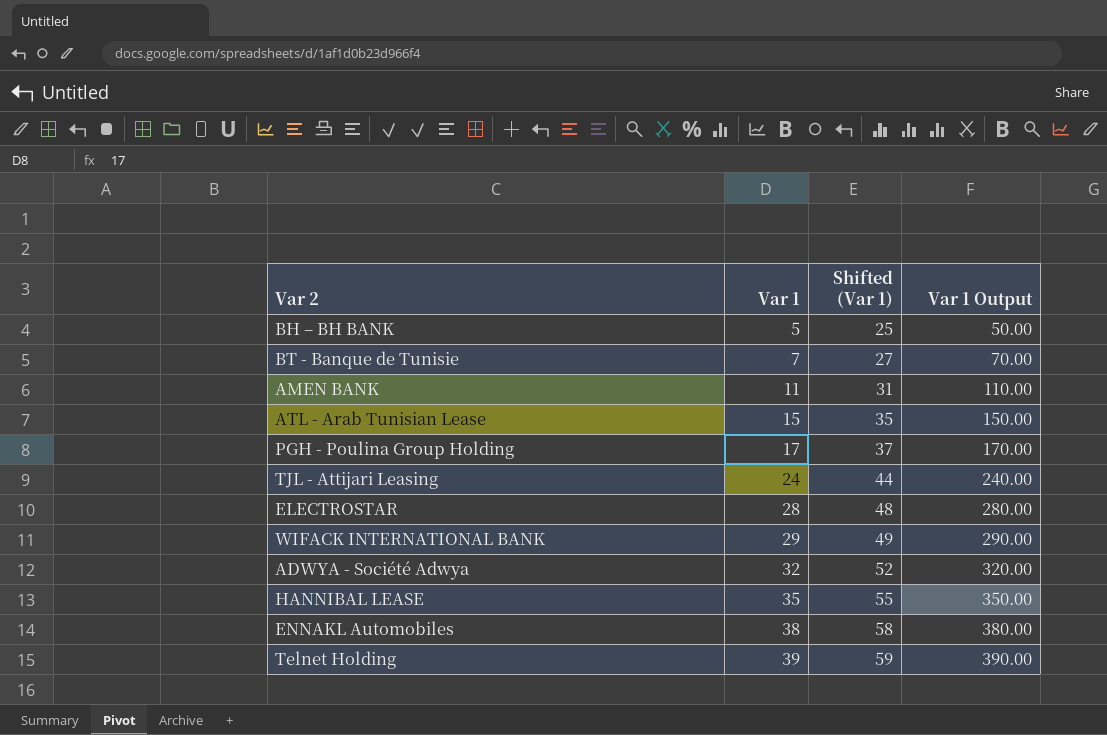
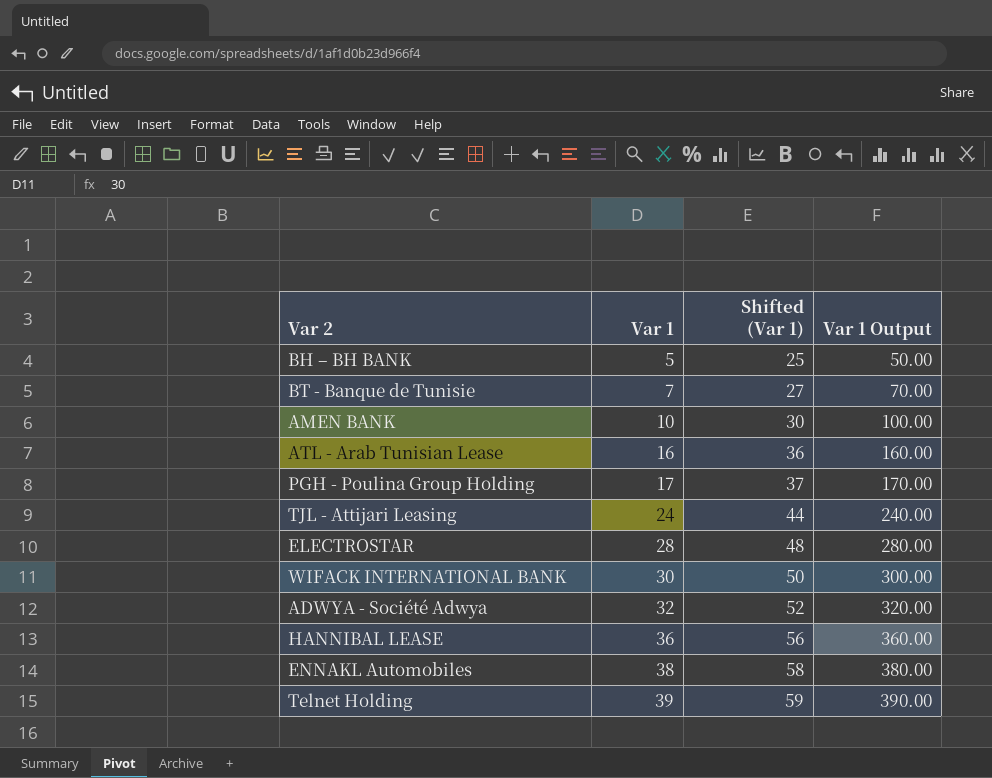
AMEN BANK | Var 1: 11 -> 10
AMEN BANK | Shifted (Var 1): 31 -> 30
AMEN BANK | Var 1 Output: 110.00 -> 100.00
ATL - Arab Tunisian Lease | Var 1: 15 -> 16
ATL - Arab Tunisian Lease | Shifted (Var 1): 35 -> 36
ATL - Arab Tunisian Lease | Var 1 Output: 150.00 -> 160.00
WIFACK INTERNATIONAL BANK | Var 1: 29 -> 30
WIFACK INTERNATIONAL BANK | Shifted (Var 1): 49 -> 50
WIFACK INTERNATIONAL BANK | Var 1 Output: 290.00 -> 300.00
HANNIBAL LEASE | Var 1: 35 -> 36
HANNIBAL LEASE | Shifted (Var 1): 55 -> 56
HANNIBAL LEASE | Var 1 Output: 350.00 -> 360.00

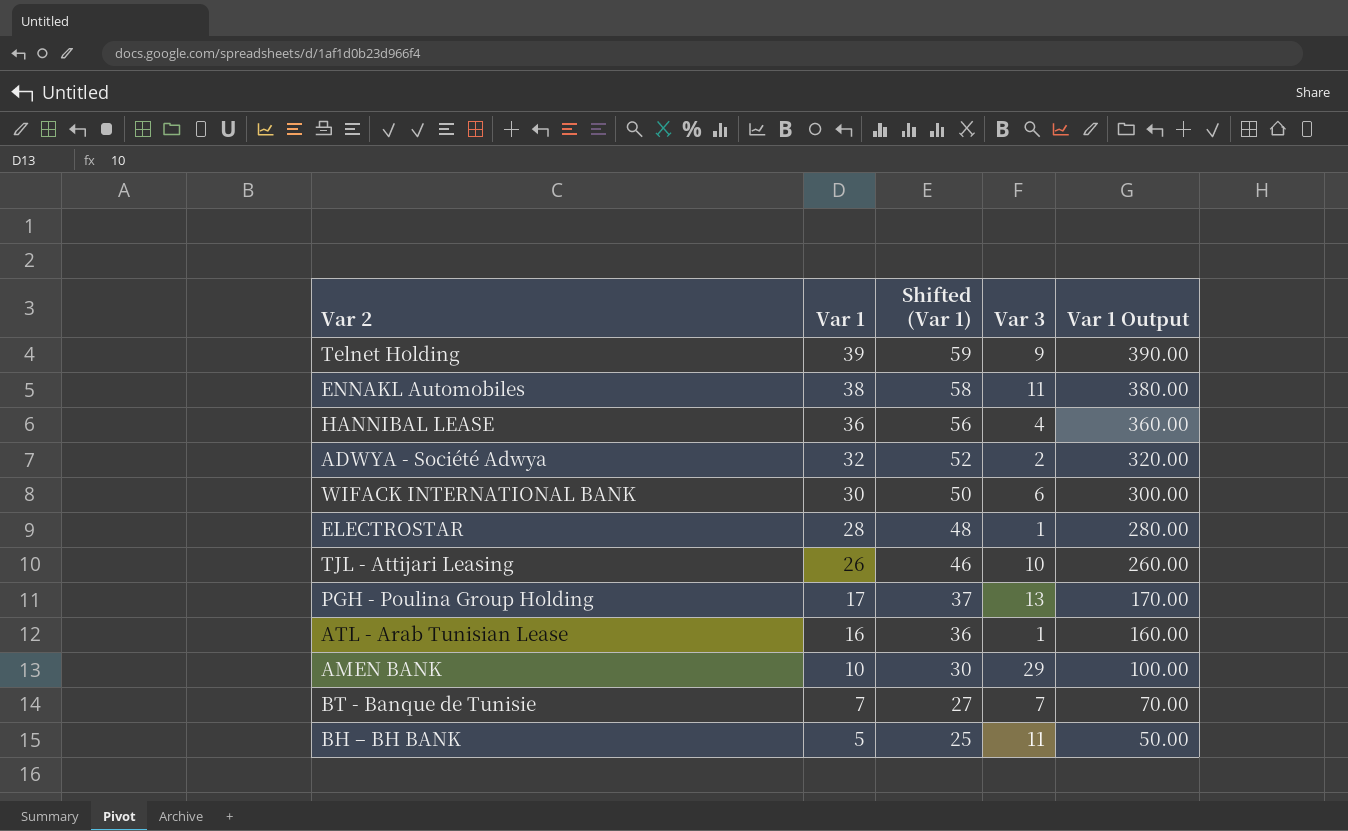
row order: Var 1 ascending -> Var 1 descending
column Var 3 | position: none -> 4
TJL - Attijari Leasing | Var 1: 24 -> 26
TJL - Attijari Leasing | Shifted (Var 1): 44 -> 46
TJL - Attijari Leasing | Var 1 Output: 240.00 -> 260.00

